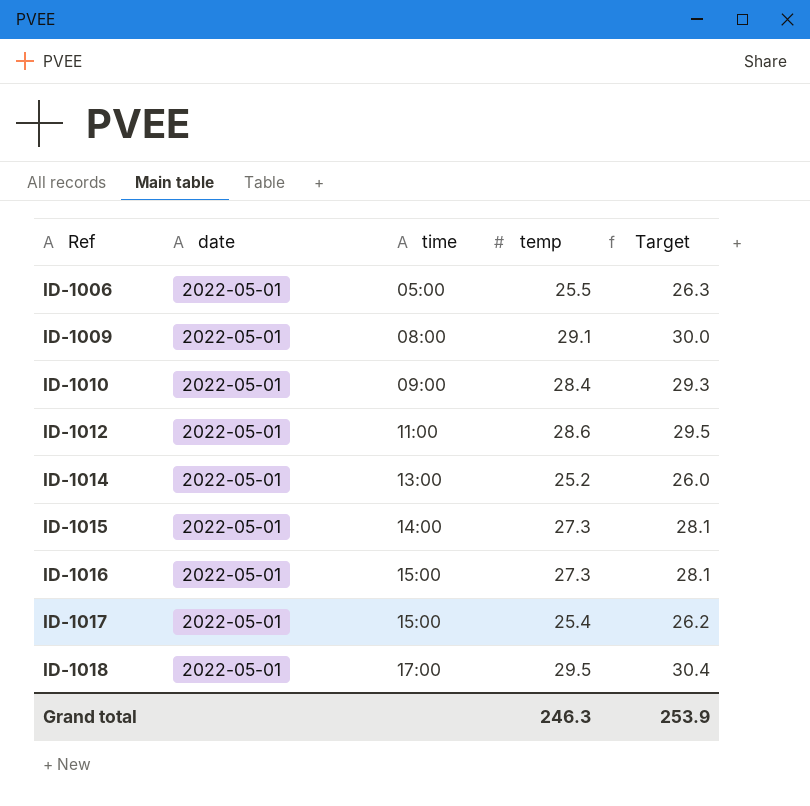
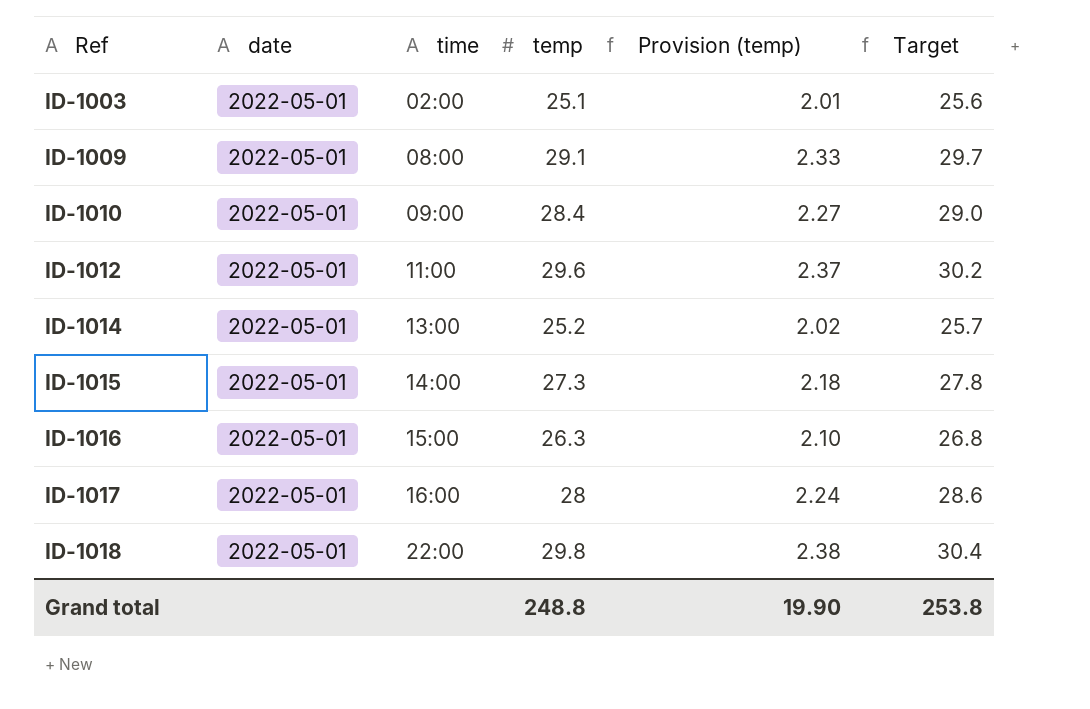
column Provision (temp) | formula: none -> [temp] * 0.08
column Target | formula: [temp] * 1.03 -> [temp] * 1.02
row ID-1006: 2022-05-01 | 05:00 | 25.5 | 26.3 -> none
row ID-1003: none -> 2022-05-01 | 02:00 | 25.1 | 2.01 | 25.6
ID-1012 | temp: 28.6 -> 29.6
ID-1016 | temp: 27.3 -> 26.3
ID-1017 | time: 15:00 -> 16:00
ID-1017 | temp: 25.4 -> 28
ID-1018 | time: 17:00 -> 22:00
ID-1018 | temp: 29.5 -> 29.8
Grand total | temp: 246.3 -> 248.8
Grand total | Target: 253.9 -> 253.8

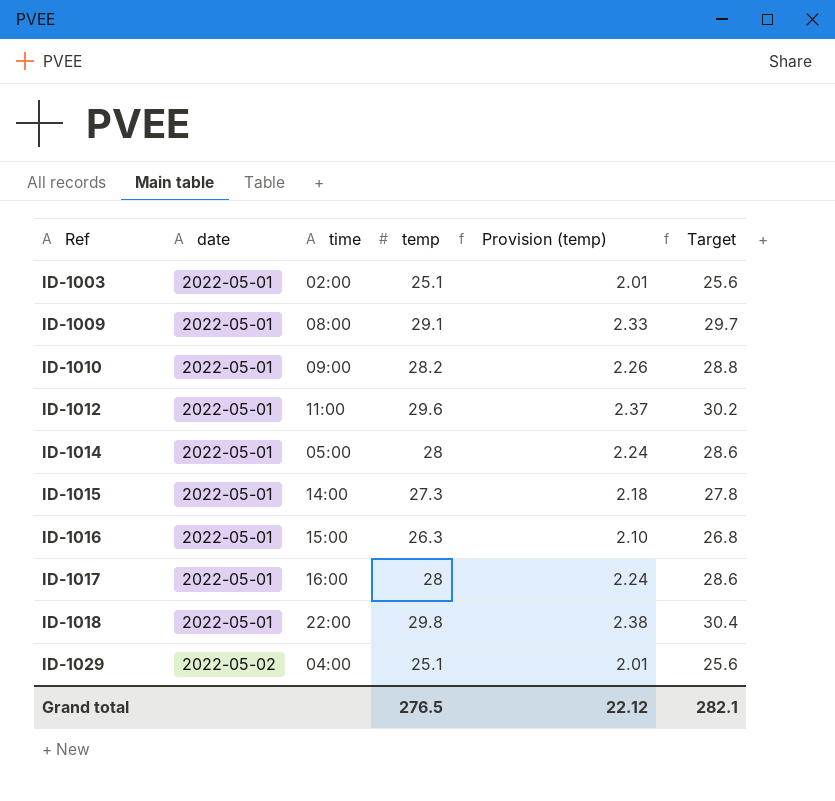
ID-1010 | temp: 28.4 -> 28.2
ID-1010 | Provision (temp): 2.27 -> 2.26
ID-1010 | Target: 29.0 -> 28.8
ID-1014 | time: 13:00 -> 05:00
ID-1014 | temp: 25.2 -> 28
ID-1014 | Provision (temp): 2.02 -> 2.24
ID-1014 | Target: 25.7 -> 28.6
row ID-1029: none -> 2022-05-02 | 04:00 | 25.1 | 2.01 | 25.6
Grand total | temp: 248.8 -> 276.5
Grand total | Provision (temp): 19.90 -> 22.12
Grand total | Target: 253.8 -> 282.1

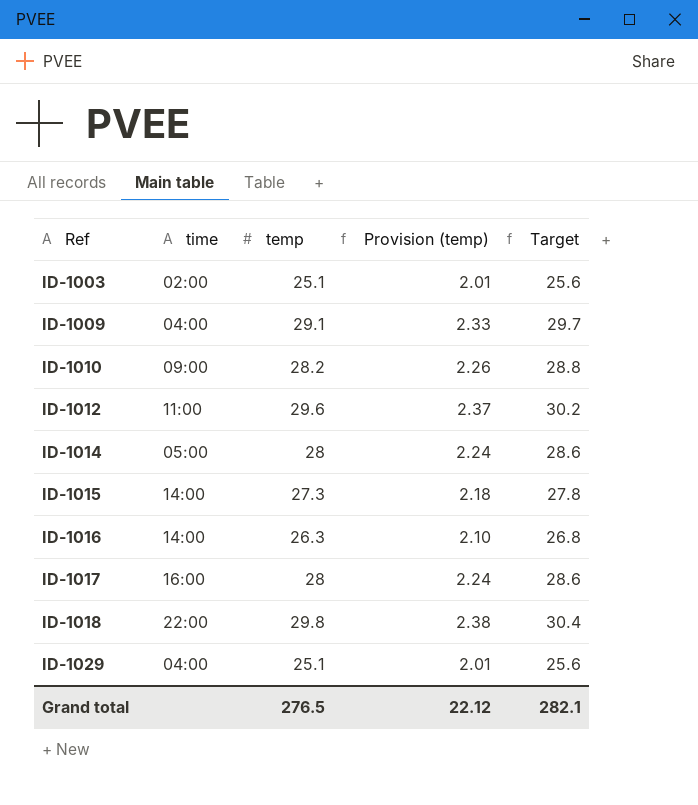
column date | position: 2 -> none
ID-1009 | time: 08:00 -> 04:00
ID-1016 | time: 15:00 -> 14:00

